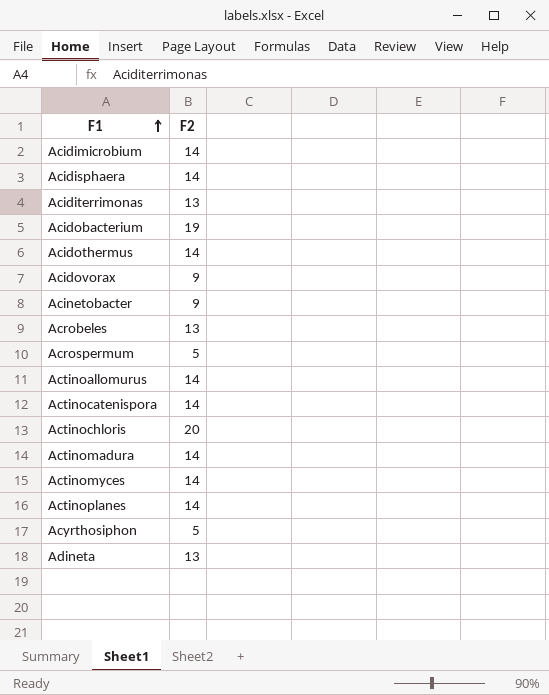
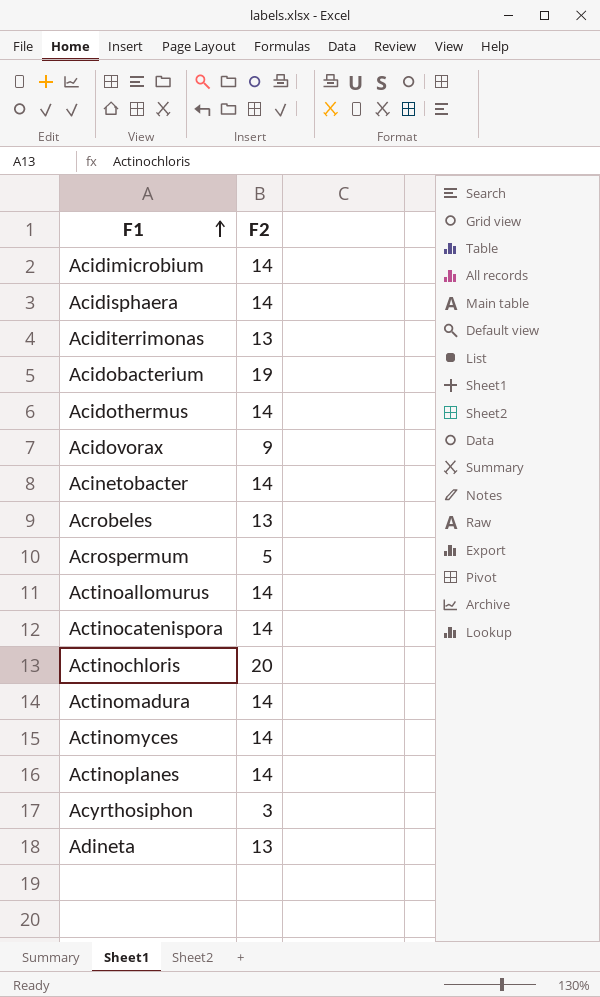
Acinetobacter | F2: 9 -> 14
Acyrthosiphon | F2: 5 -> 3

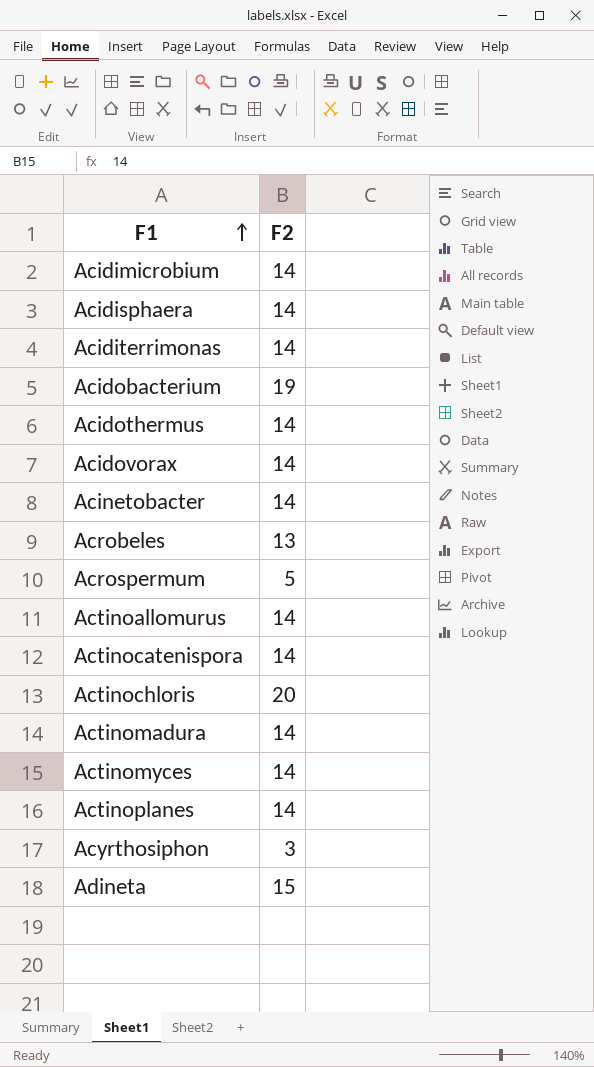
Aciditerrimonas | F2: 13 -> 14
Acidovorax | F2: 9 -> 14
Adineta | F2: 13 -> 15

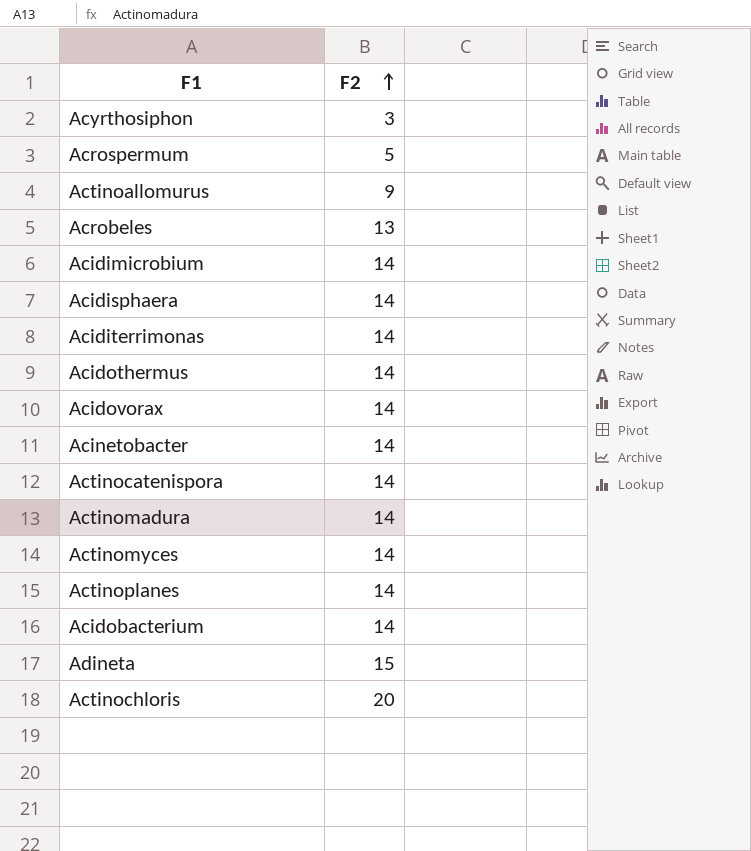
row order: F1 ascending -> F2 ascending
Actinoallomurus | F2: 14 -> 9
Acidobacterium | F2: 19 -> 14

